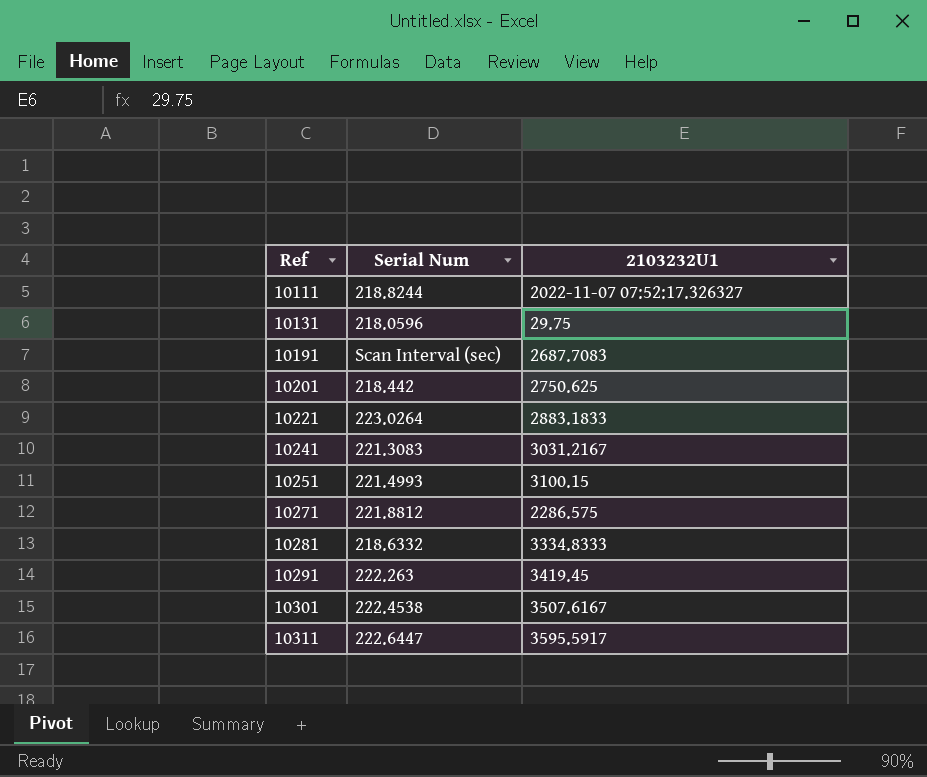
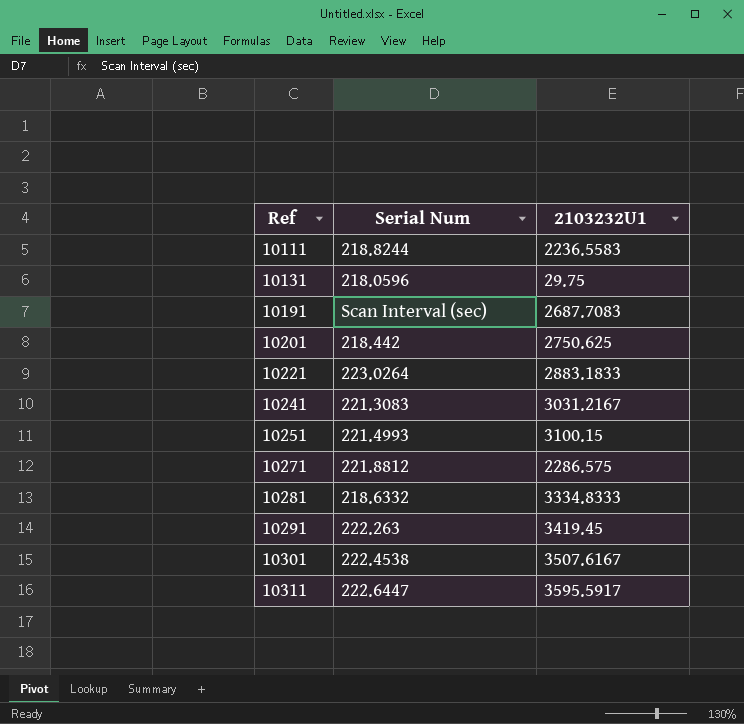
10111 | 2103232U1: 2022-11-07 07:52:17.326327 -> 2236.5583

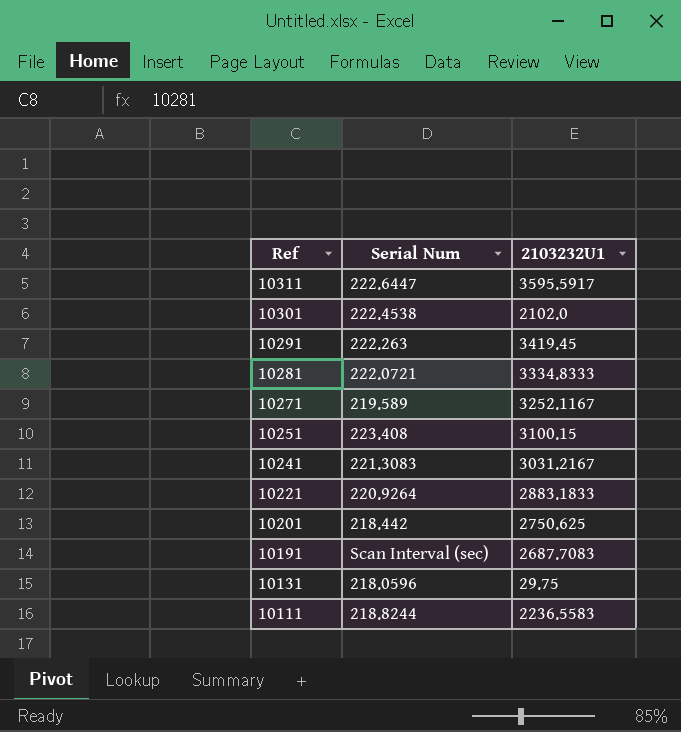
row order: Ref ascending -> Ref descending
10301 | 2103232U1: 3507.6167 -> 2102.0
10281 | Serial Num: 218.6332 -> 222.0721
10271 | Serial Num: 221.8812 -> 219.589
10271 | 2103232U1: 2286.575 -> 3252.1167
10251 | Serial Num: 221.4993 -> 223.408
10221 | Serial Num: 223.0264 -> 220.9264

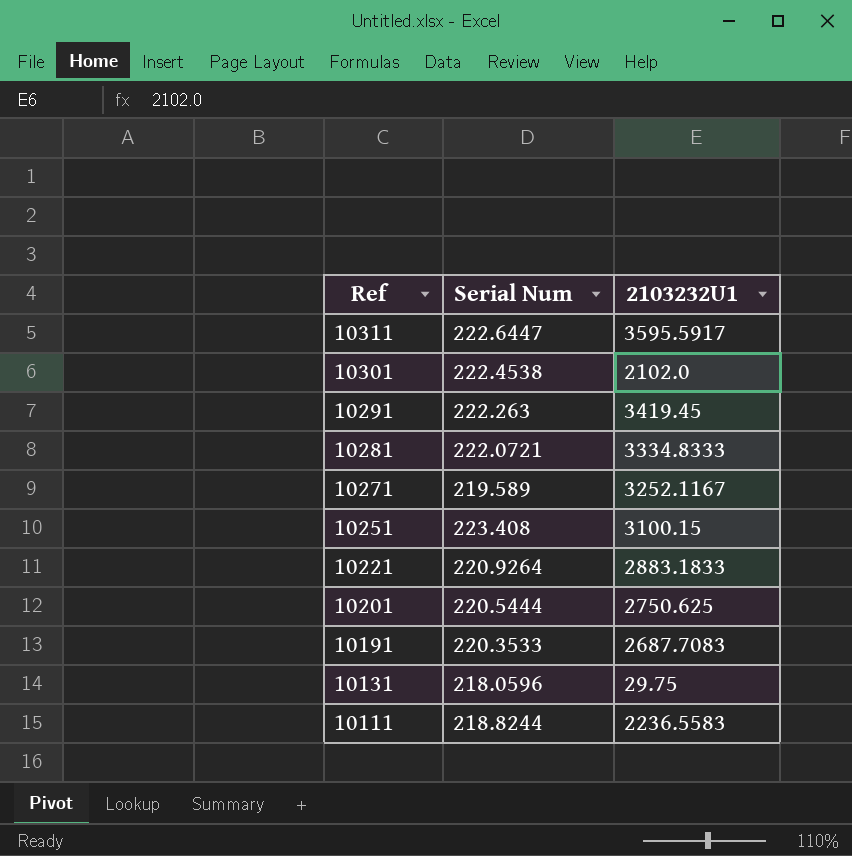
row 10241: 221.3083 | 3031.2167 -> none
10201 | Serial Num: 218.442 -> 220.5444
10191 | Serial Num: Scan Interval (sec) -> 220.3533

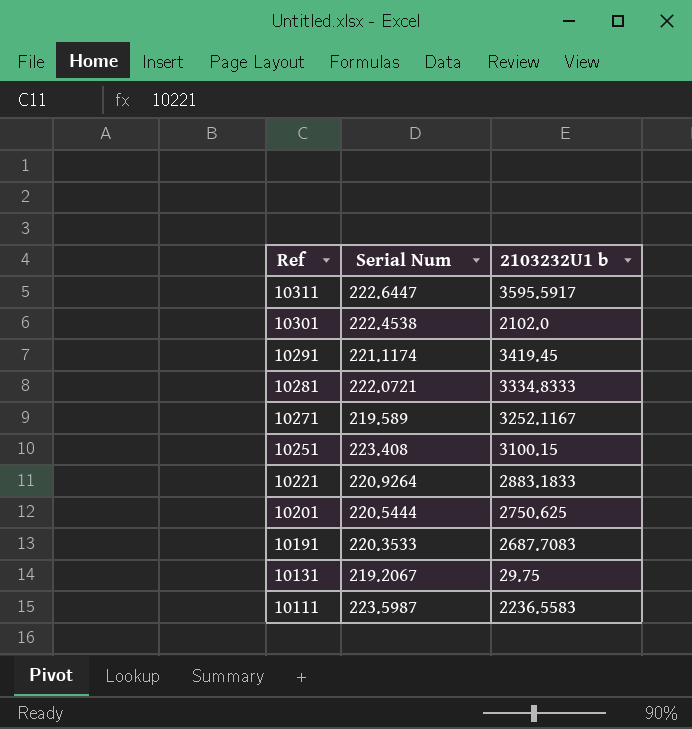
column name: 2103232U1 -> 2103232U1 b
10291 | Serial Num: 222.263 -> 221.1174
10131 | Serial Num: 218.0596 -> 219.2067
10111 | Serial Num: 218.8244 -> 223.5987

